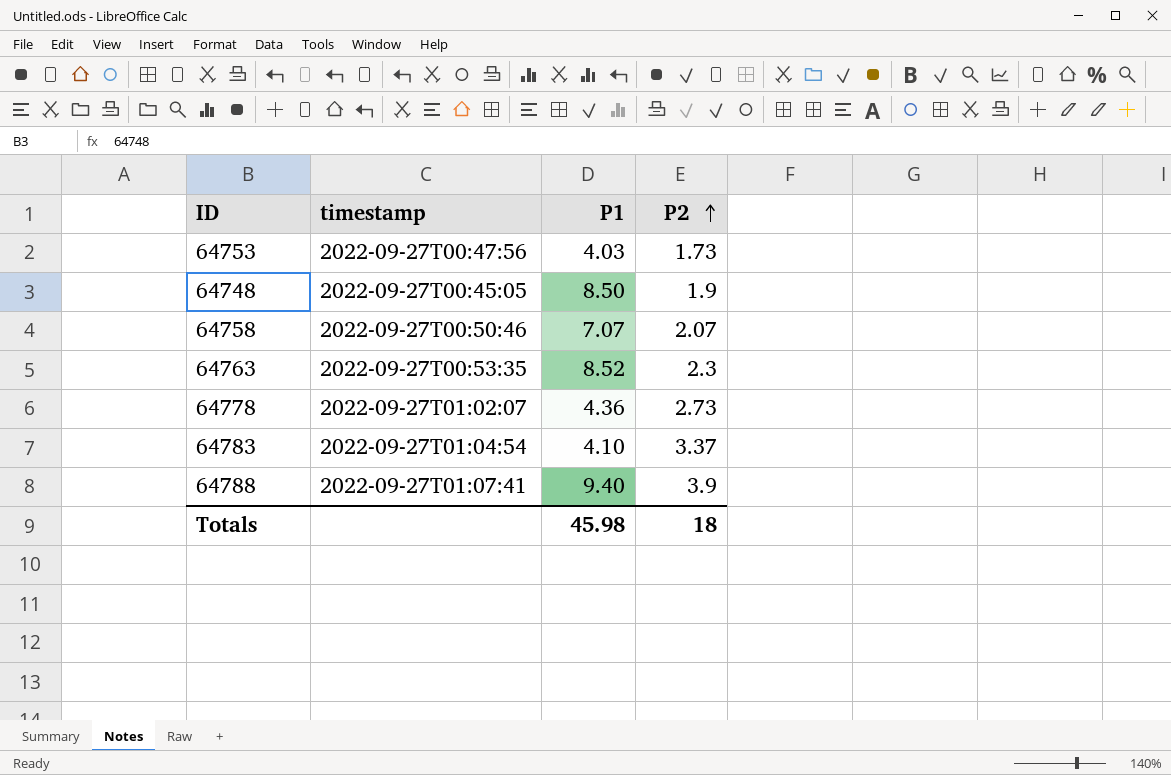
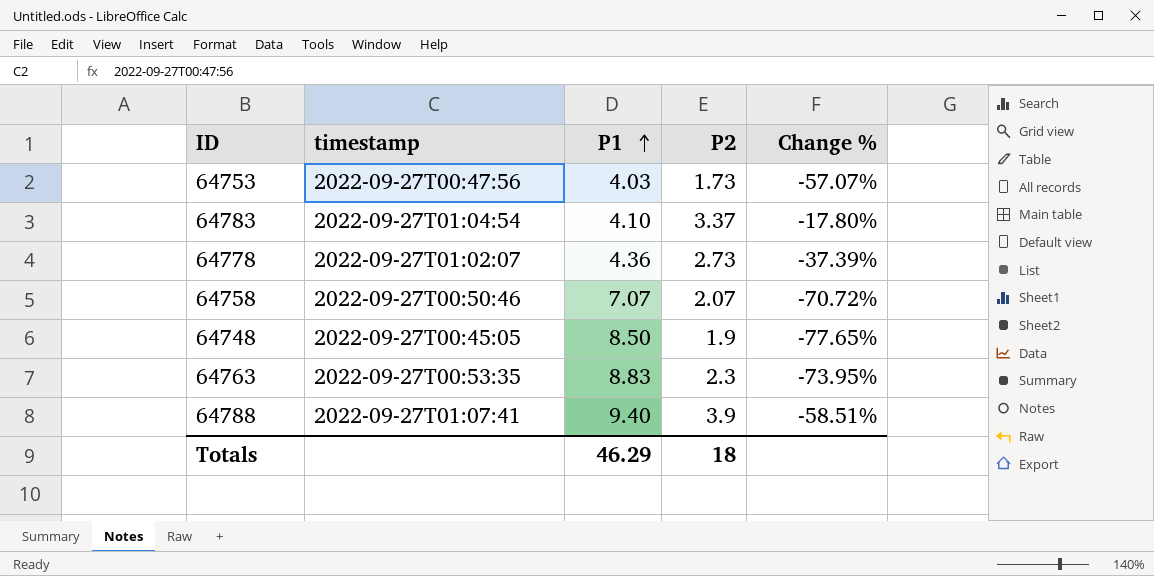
row order: P2 ascending -> P1 ascending
column Change % | formula: none -> ([P2] - [P1]) / [P1]
64763 | P1: 8.52 -> 8.83
Totals | P1: 45.98 -> 46.29

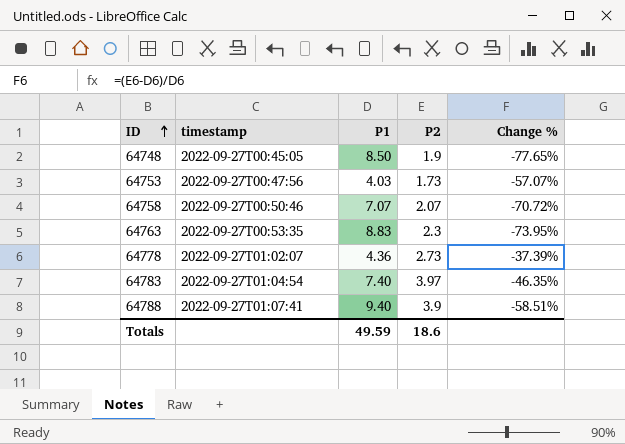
row order: P1 ascending -> ID ascending
64783 | P1: 4.10 -> 7.40
64783 | P2: 3.37 -> 3.97
64783 | Change %: -17.80% -> -46.35%
Totals | P1: 46.29 -> 49.59
Totals | P2: 18 -> 18.6

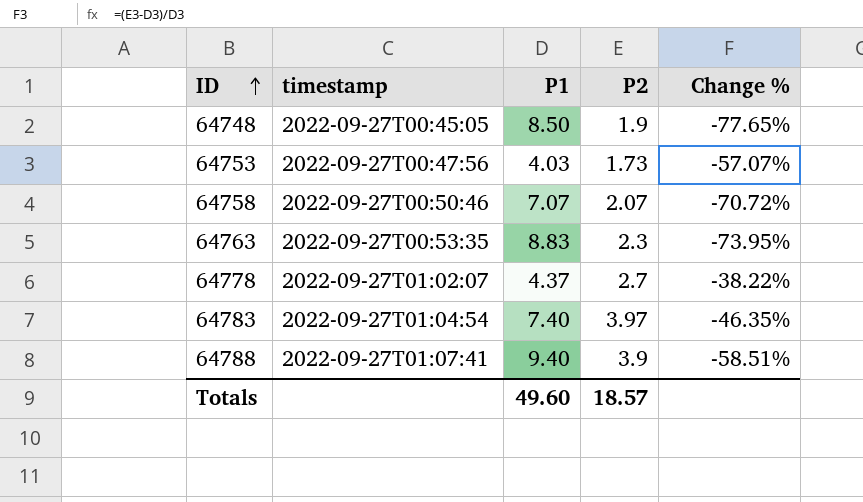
64778 | P1: 4.36 -> 4.37
64778 | P2: 2.73 -> 2.7
64778 | Change %: -37.39% -> -38.22%
Totals | P1: 49.59 -> 49.60
Totals | P2: 18.6 -> 18.57

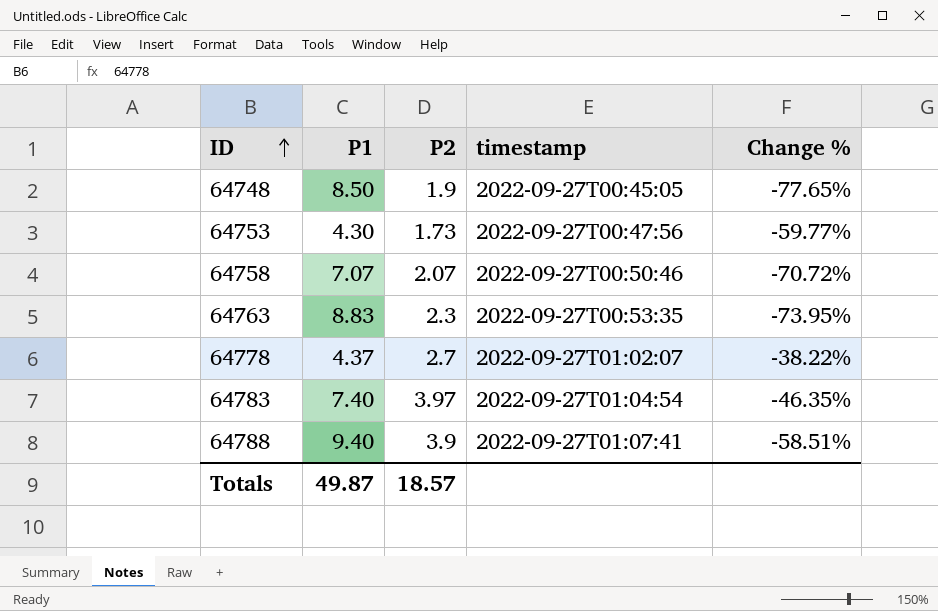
column timestamp | position: 2 -> 4
64753 | P1: 4.03 -> 4.30
64753 | Change %: -57.07% -> -59.77%
Totals | P1: 49.60 -> 49.87

